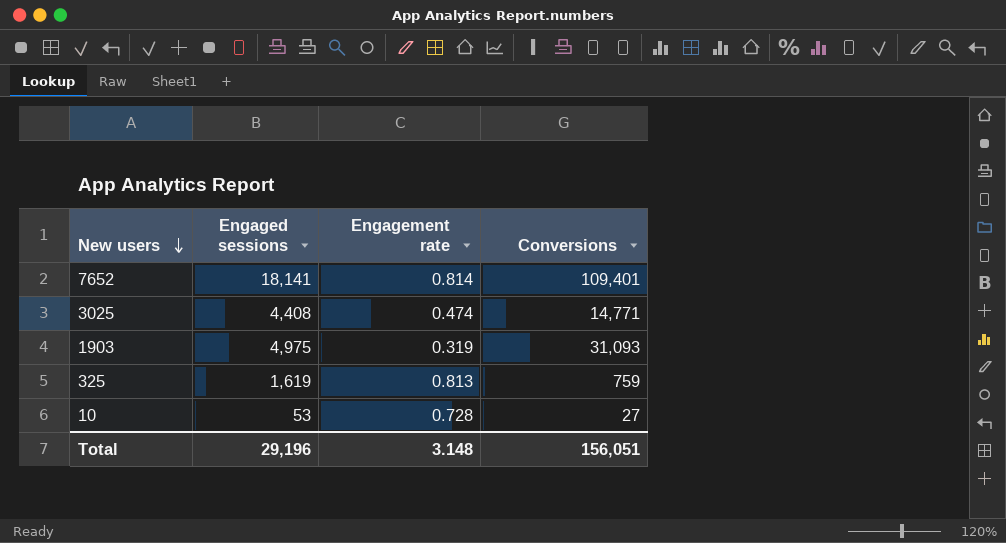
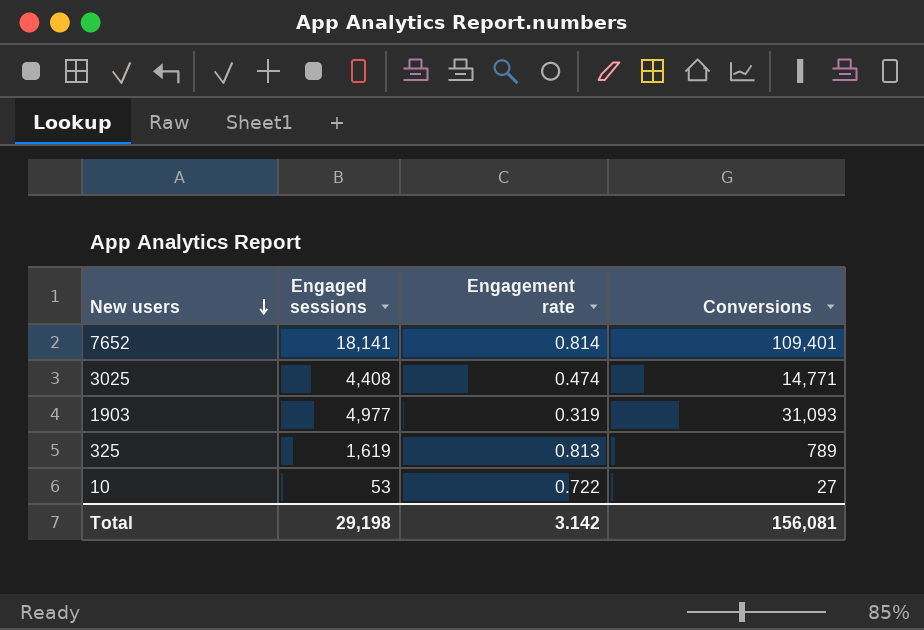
1903 | Engaged sessions: 4,975 -> 4,977
325 | Conversions: 759 -> 789
10 | Engagement rate: 0.728 -> 0.722
Total | Engaged sessions: 29,196 -> 29,198
Total | Engagement rate: 3.148 -> 3.142
Total | Conversions: 156,051 -> 156,081

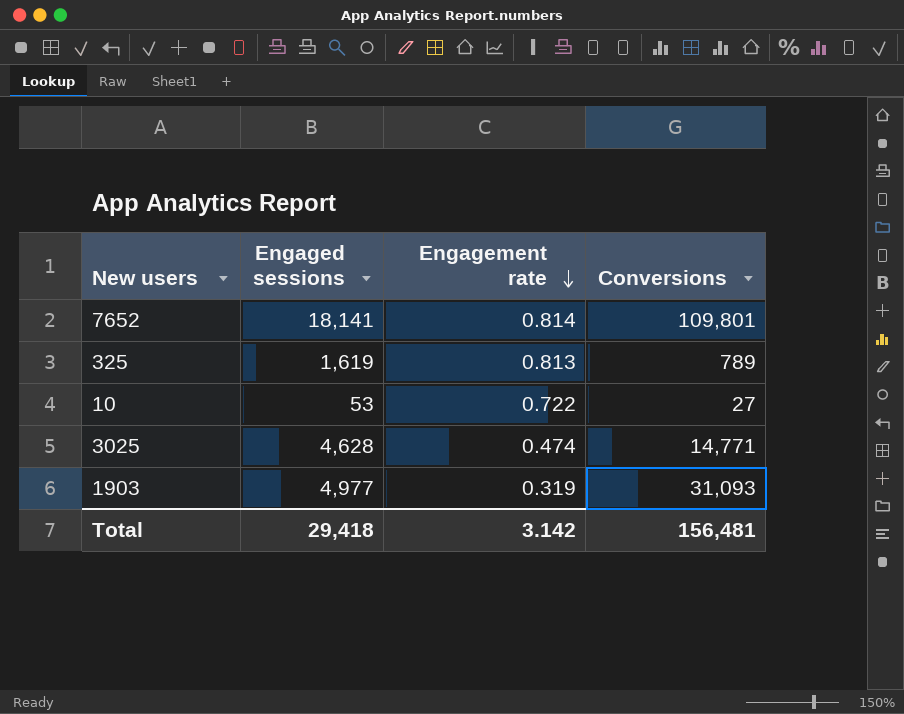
row order: New users descending -> Engagement rate descending
7652 | Conversions: 109,401 -> 109,801
3025 | Engaged sessions: 4,408 -> 4,628
Total | Engaged sessions: 29,198 -> 29,418
Total | Conversions: 156,081 -> 156,481

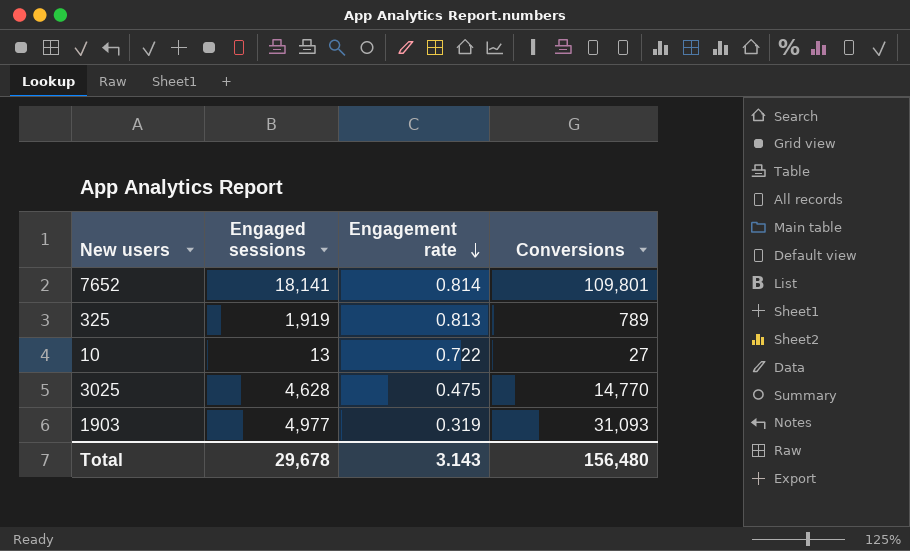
325 | Engaged sessions: 1,619 -> 1,919
10 | Engaged sessions: 53 -> 13
3025 | Engagement rate: 0.474 -> 0.475
3025 | Conversions: 14,771 -> 14,770
Total | Engaged sessions: 29,418 -> 29,678
Total | Engagement rate: 3.142 -> 3.143
Total | Conversions: 156,481 -> 156,480

